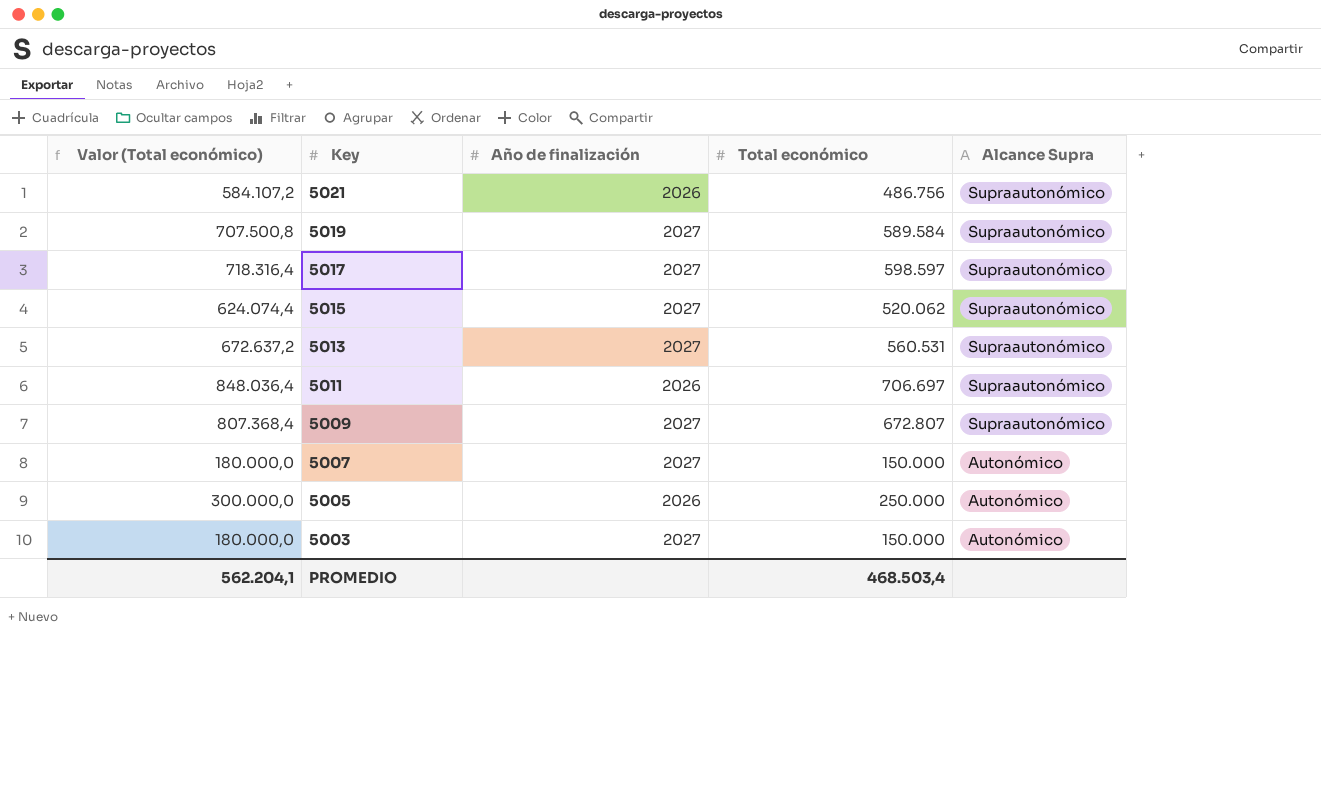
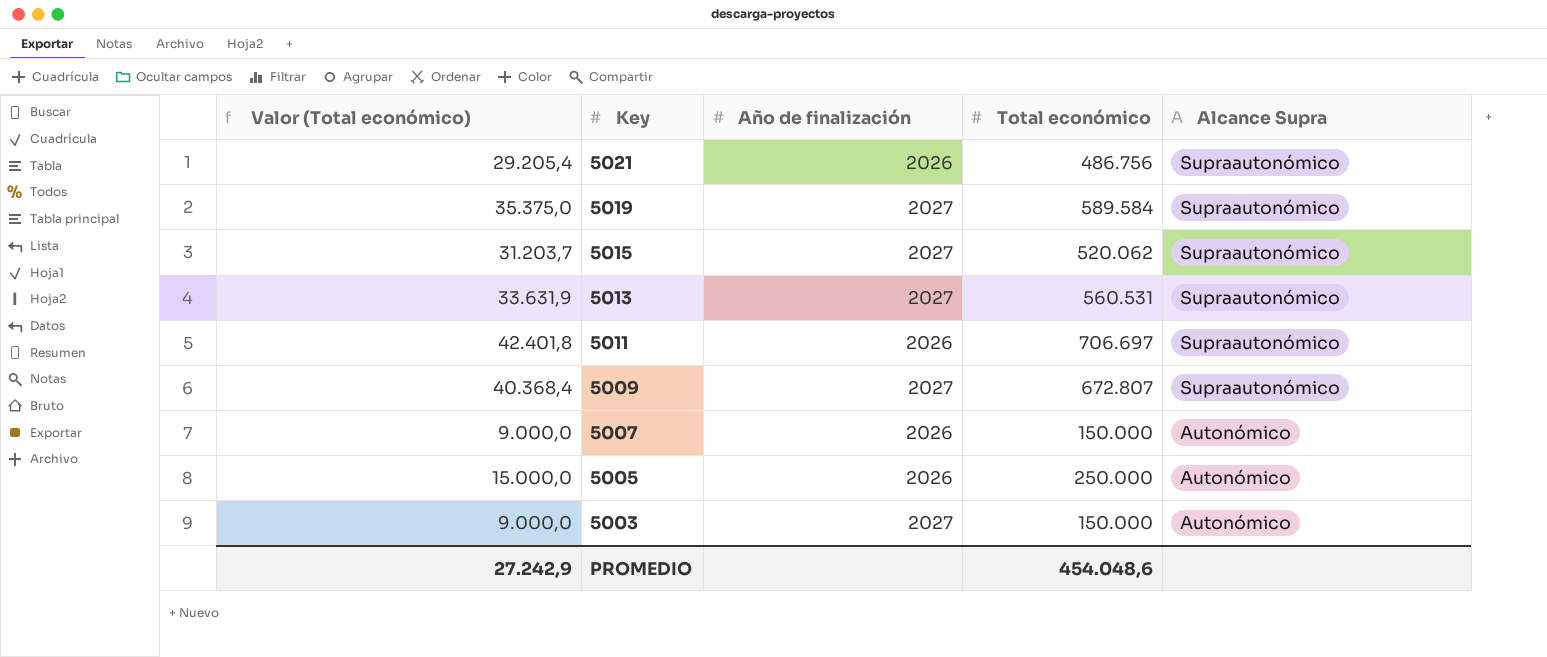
column Valor (Total económico) | formula: [Total económico] * 1,2 -> [Total económico] * 0,06
row 5017: 718.316,4 | 2027 | 598.597 | Supraautonómico -> none
5007 | Año de finalización: 2027 -> 2026
PROMEDIO | Valor (Total económico): 562.204,1 -> 27.242,9
PROMEDIO | Total económico: 468.503,4 -> 454.048,6

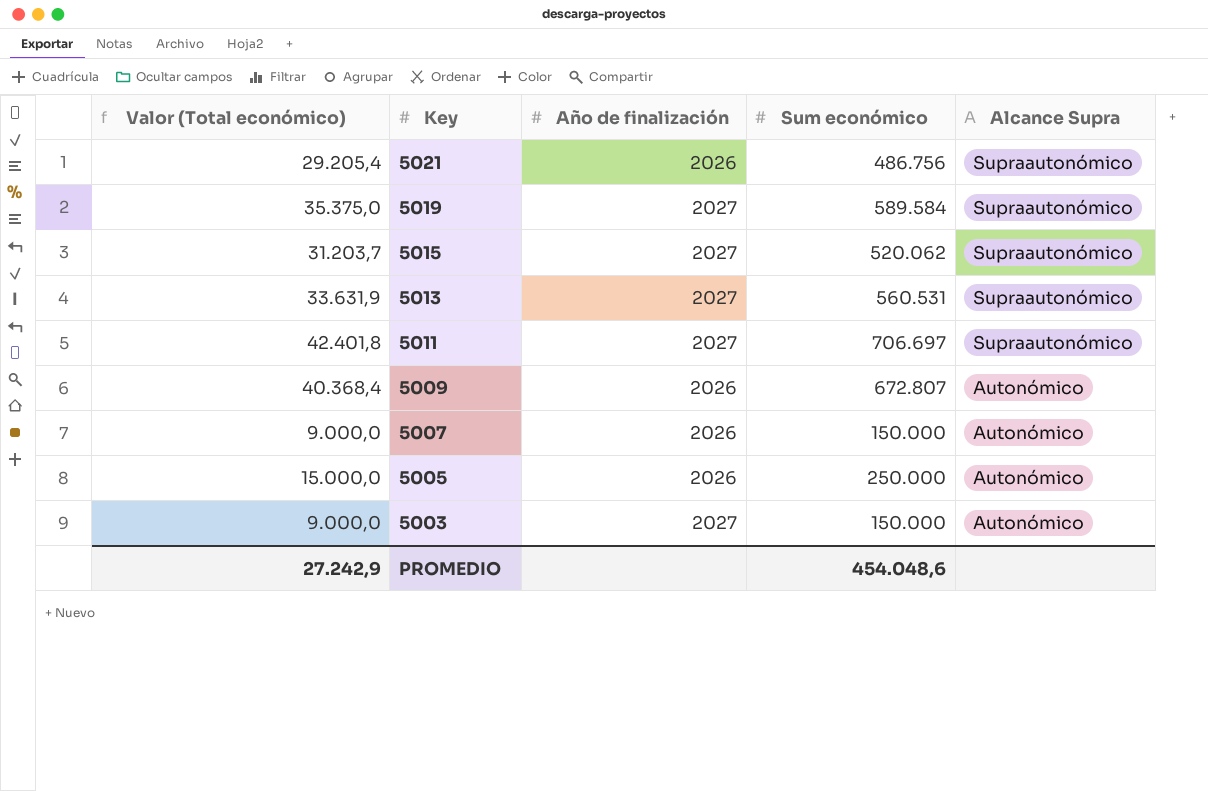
column name: Total económico -> Sum económico
5011 | Año de finalización: 2026 -> 2027
5009 | Año de finalización: 2027 -> 2026
5009 | Alcance Supra: Supraautonómico -> Autonómico

